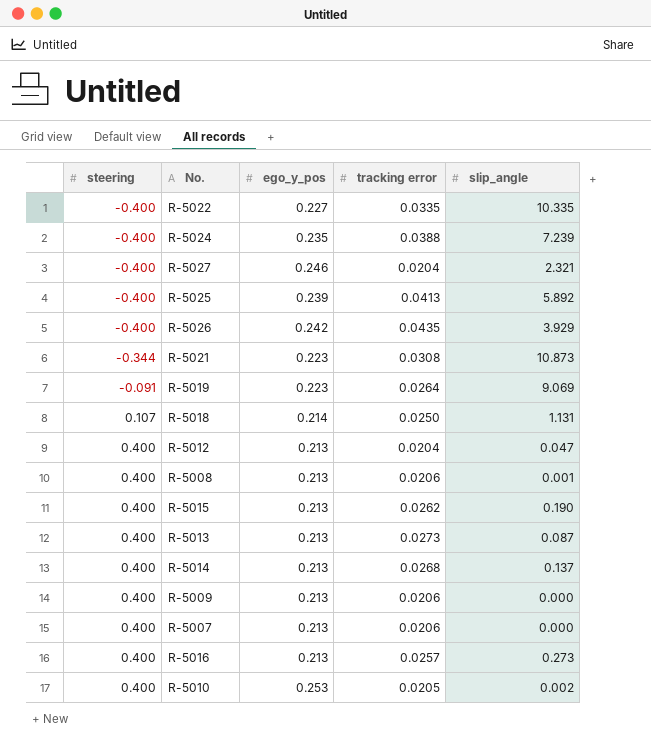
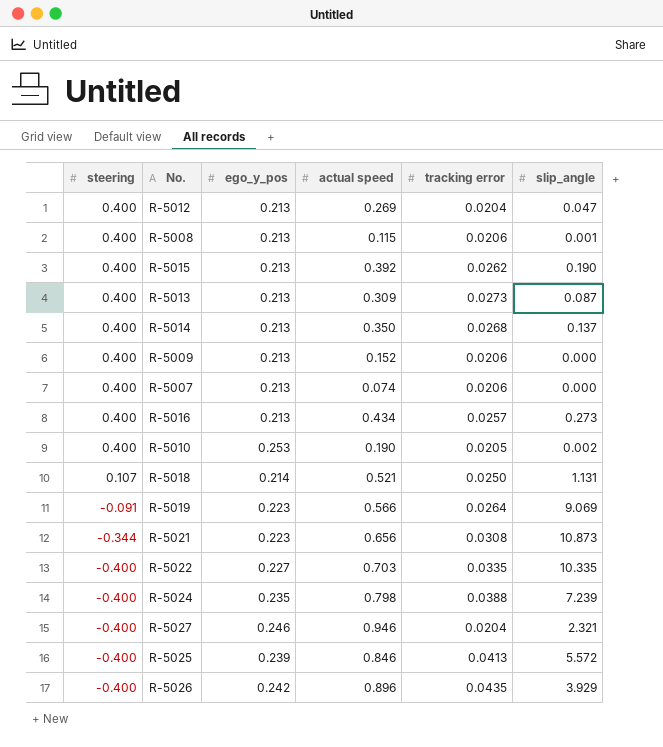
row order: steering ascending -> steering descending
column actual speed | position: none -> 4
R-5025 | slip_angle: 5.892 -> 5.572

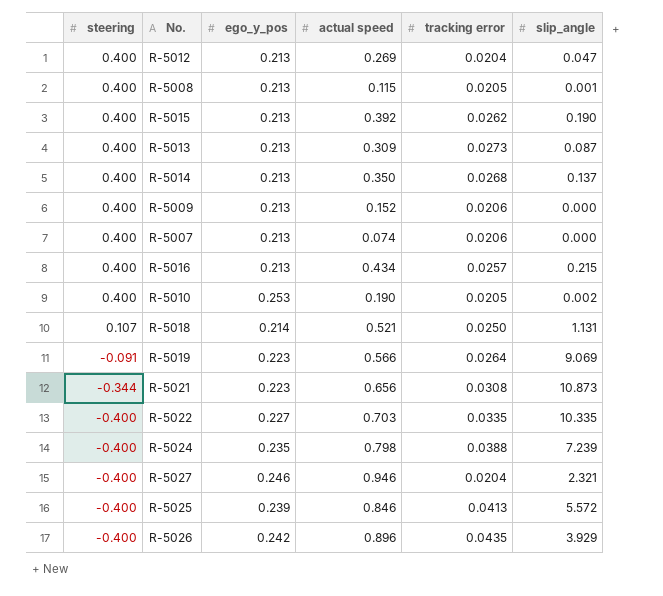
R-5008 | tracking error: 0.0206 -> 0.0205
R-5016 | slip_angle: 0.273 -> 0.215

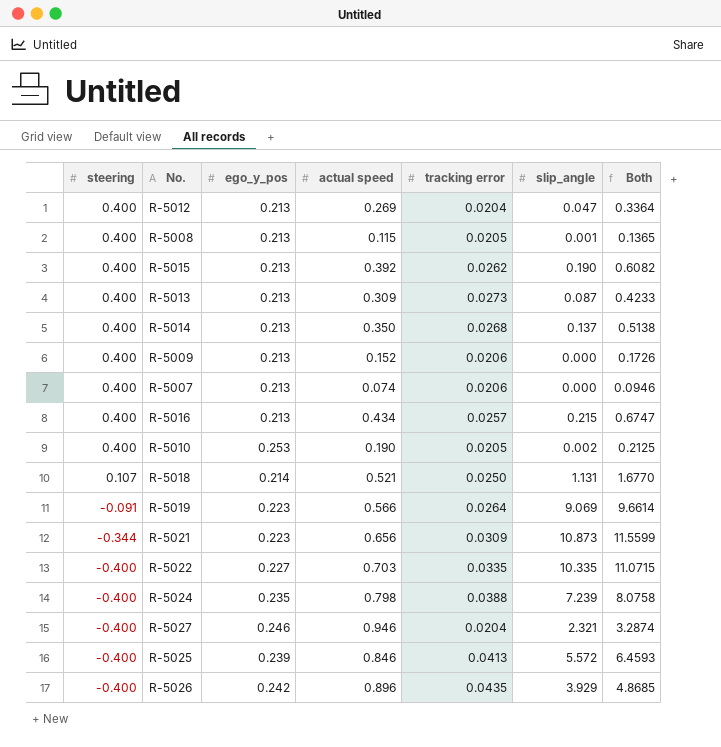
column Both | formula: none -> [actual speed] + [tracking error] + [slip_angle]
R-5021 | tracking error: 0.0308 -> 0.0309

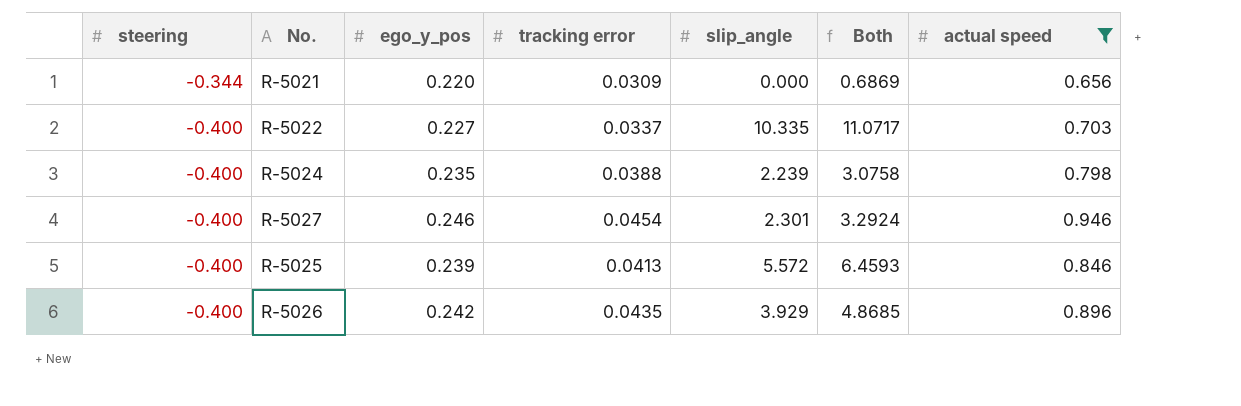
filter: none -> actual speed >= 0.656
column actual speed | position: 4 -> 7
R-5021 | ego_y_pos: 0.223 -> 0.220
R-5021 | slip_angle: 10.873 -> 0.000
R-5021 | Both: 11.5599 -> 0.6869
R-5022 | tracking error: 0.0335 -> 0.0337
R-5022 | Both: 11.0715 -> 11.0717
R-5024 | slip_angle: 7.239 -> 2.239
R-5024 | Both: 8.0758 -> 3.0758
R-5027 | tracking error: 0.0204 -> 0.0454
R-5027 | slip_angle: 2.321 -> 2.301
R-5027 | Both: 3.2874 -> 3.2924

